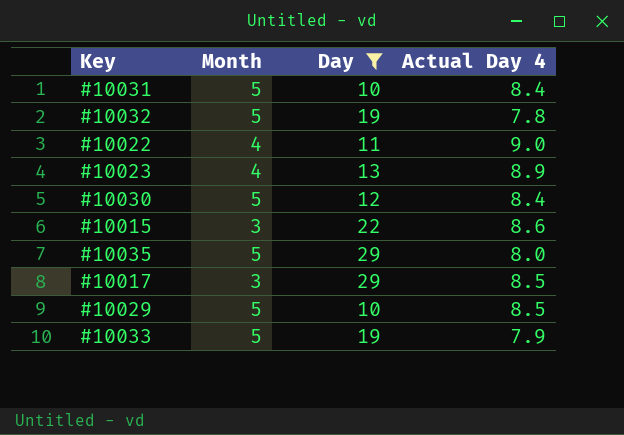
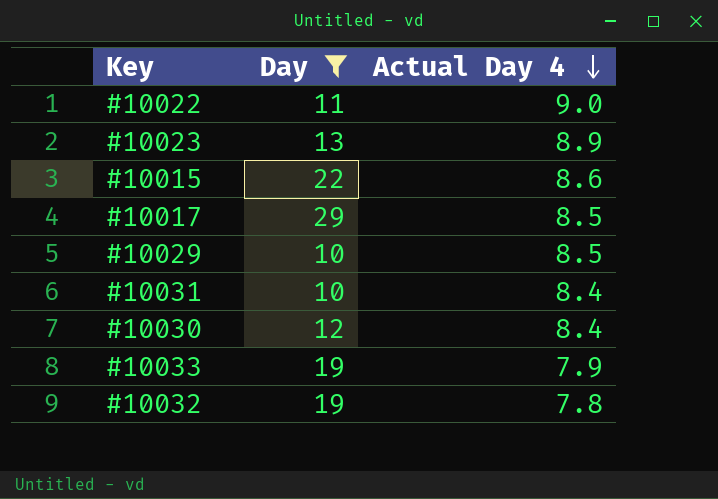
row order: none -> Actual Day 4 descending
column Month | position: 2 -> none
row #10035: 5 | 29 | 8.0 -> none

